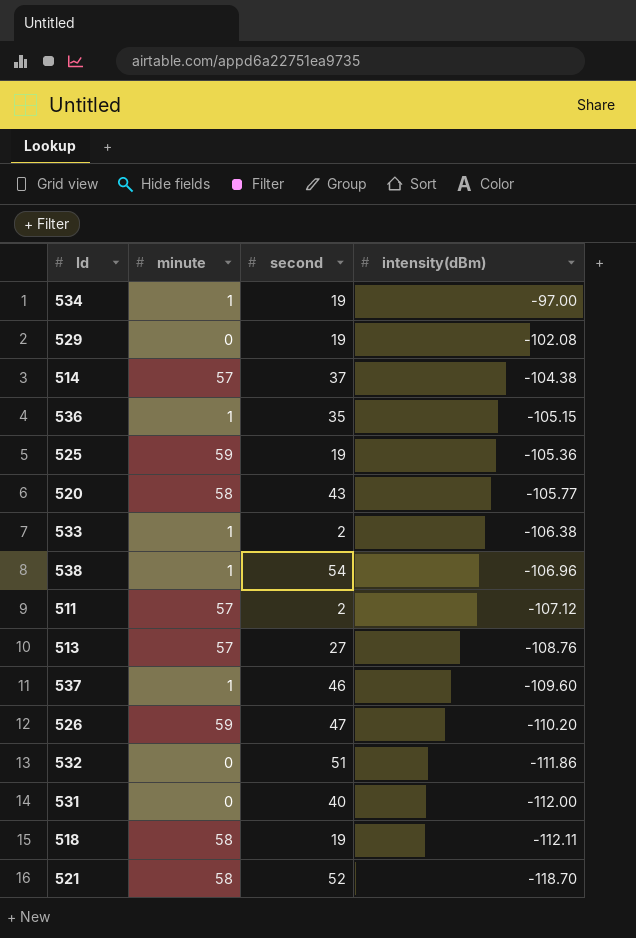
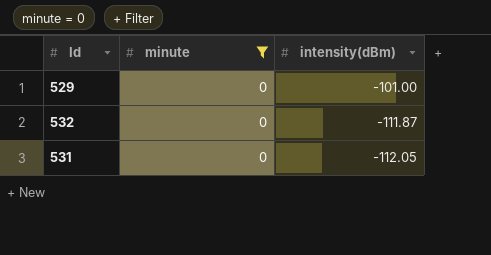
filter: none -> minute = 0
column second | position: 3 -> none
529 | intensity(dBm): -102.08 -> -101.00
532 | intensity(dBm): -111.86 -> -111.87
531 | intensity(dBm): -112.00 -> -112.05

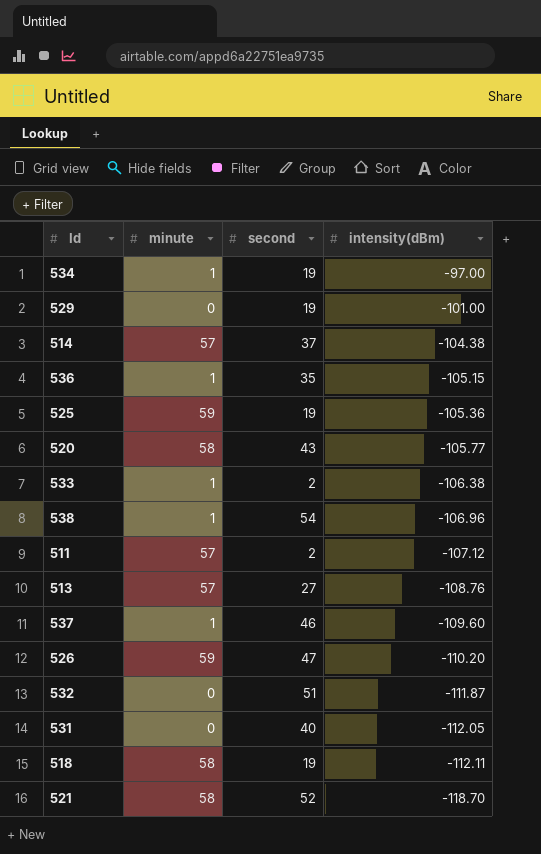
filter: minute = 0 -> none
column second | position: none -> 3

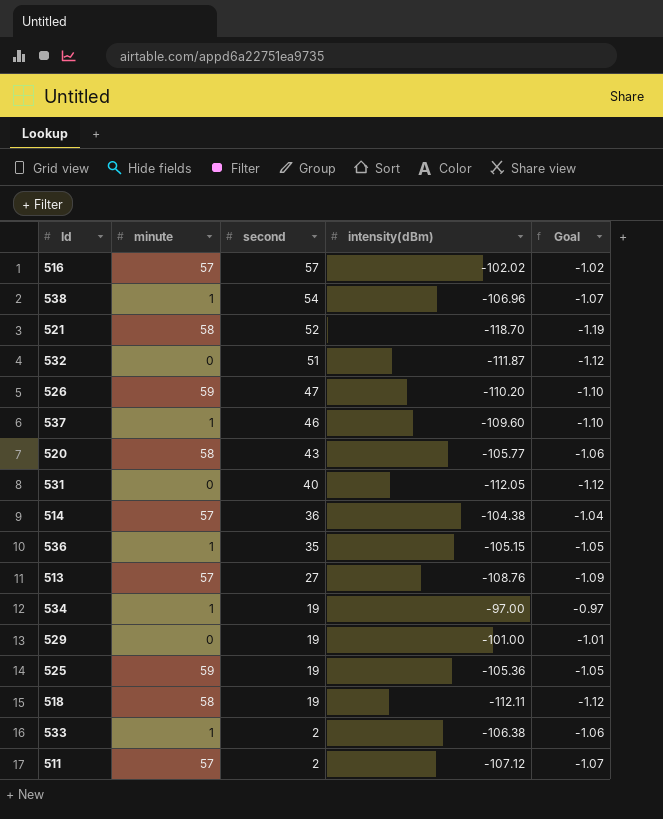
row order: intensity(dBm) descending -> second descending
column Goal | formula: none -> [intensity(dBm)] * 0.01
row 516: none -> 57 | 57 | -102.02 | -1.02
514 | second: 37 -> 36

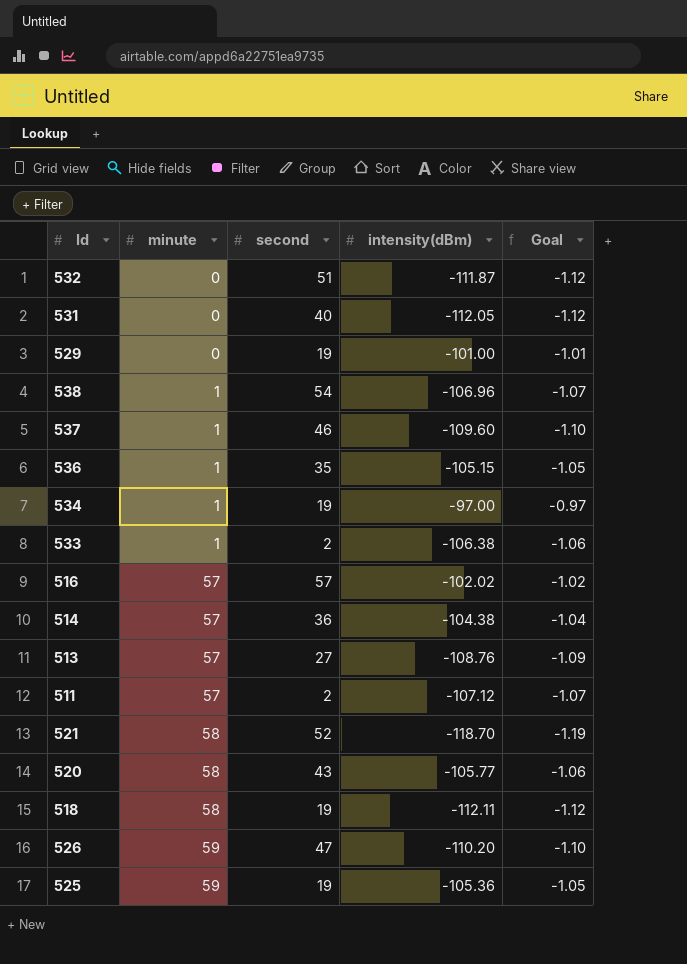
row order: second descending -> minute ascending

